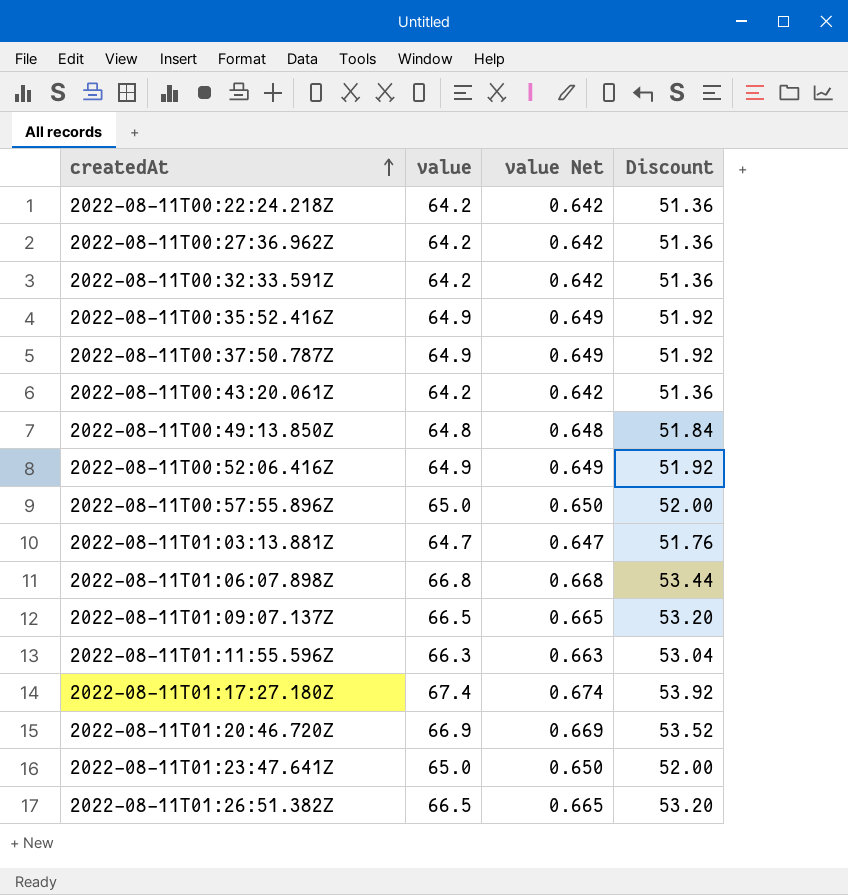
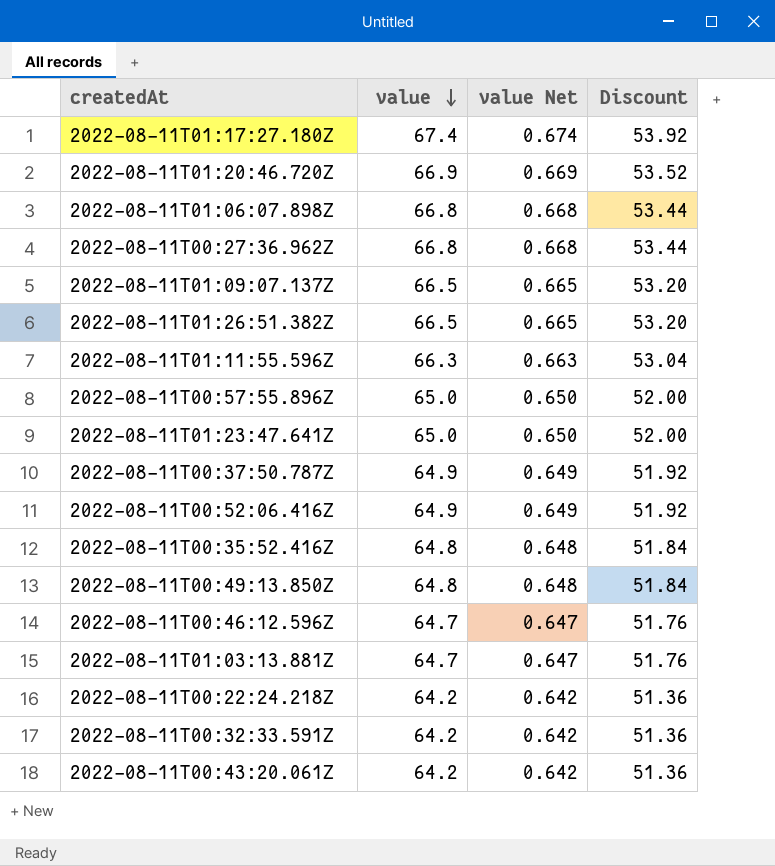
row order: createdAt ascending -> value descending
2022-08-11T00:27:36.962Z | value: 64.2 -> 66.8
2022-08-11T00:27:36.962Z | value Net: 0.642 -> 0.668
2022-08-11T00:27:36.962Z | Discount: 51.36 -> 53.44
2022-08-11T00:35:52.416Z | value: 64.9 -> 64.8
2022-08-11T00:35:52.416Z | value Net: 0.649 -> 0.648
2022-08-11T00:35:52.416Z | Discount: 51.92 -> 51.84
row 2022-08-11T00:46:12.596Z: none -> 64.7 | 0.647 | 51.76

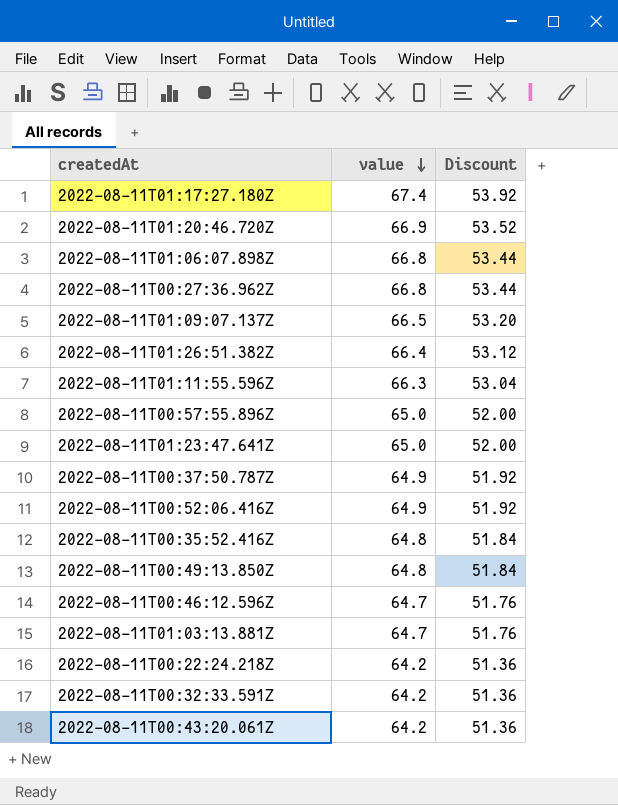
column value Net | formula: [value] * 0.01 -> none
2022-08-11T01:26:51.382Z | value: 66.5 -> 66.4
2022-08-11T01:26:51.382Z | Discount: 53.20 -> 53.12

